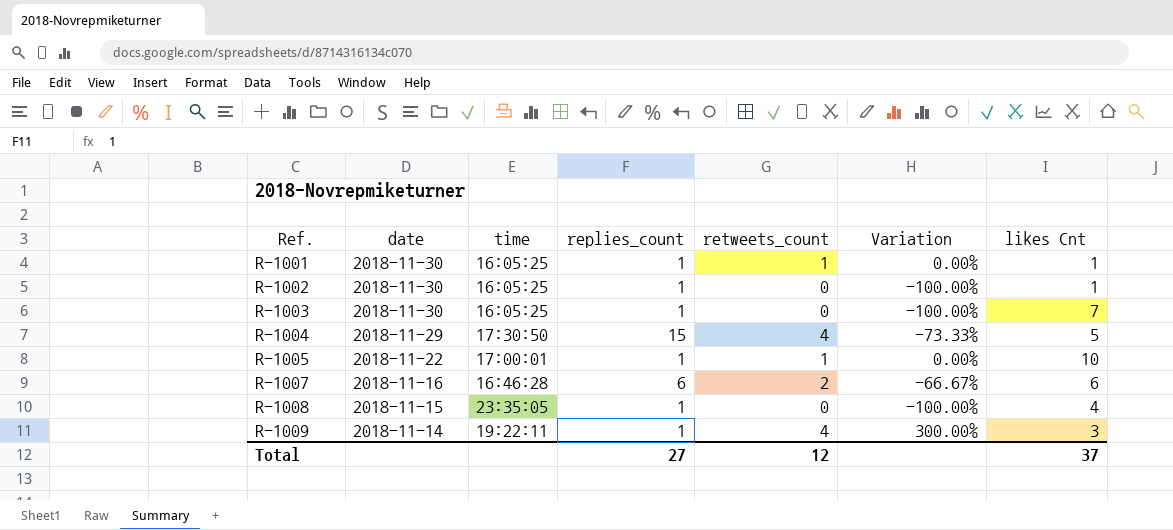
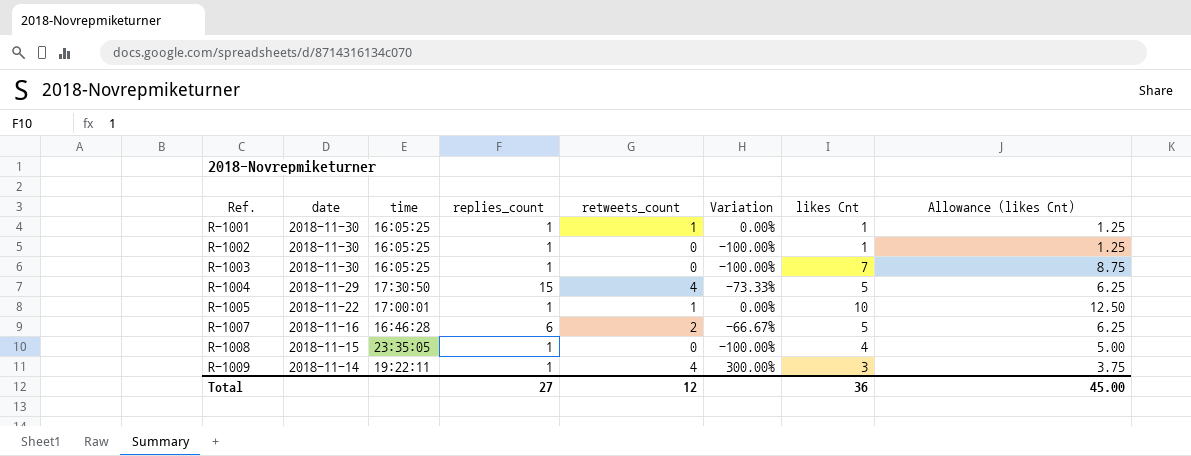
column Allowance (likes Cnt) | formula: none -> [likes Cnt] * 1.25
R-1007 | likes Cnt: 6 -> 5
Total | likes Cnt: 37 -> 36

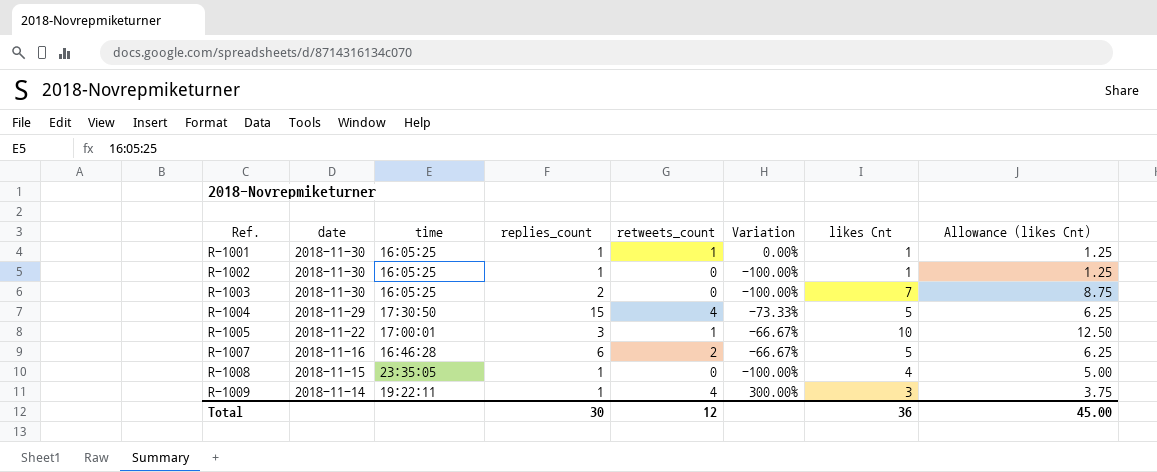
R-1003 | replies_count: 1 -> 2
R-1005 | replies_count: 1 -> 3
R-1005 | Variation: 0.00% -> -66.67%
Total | replies_count: 27 -> 30

